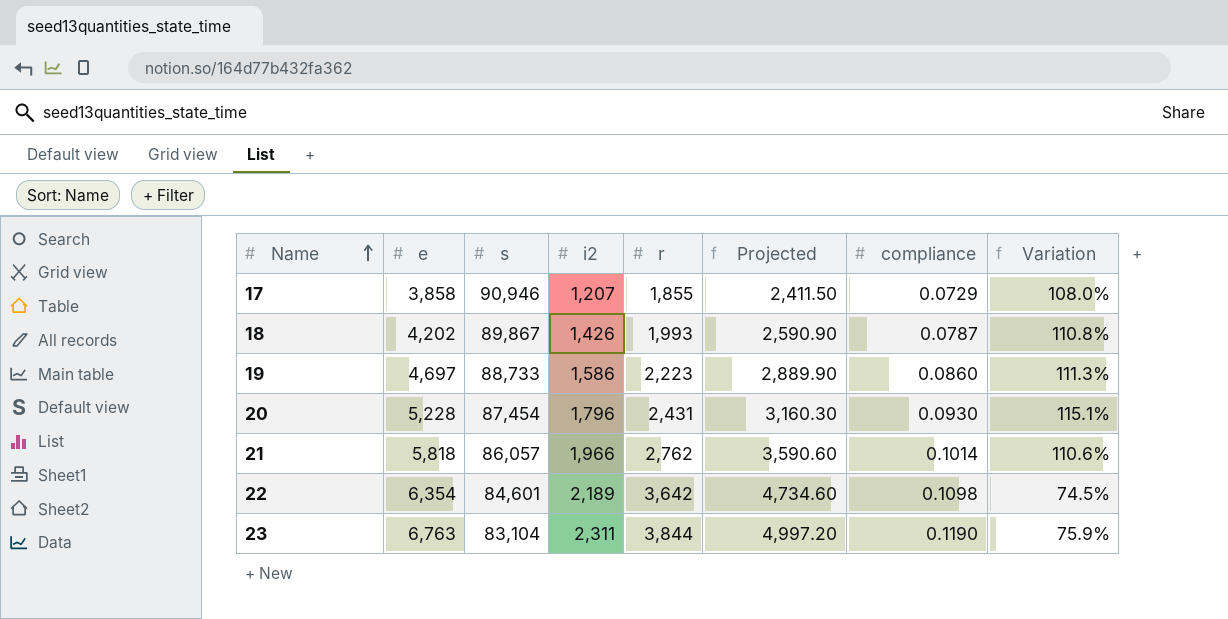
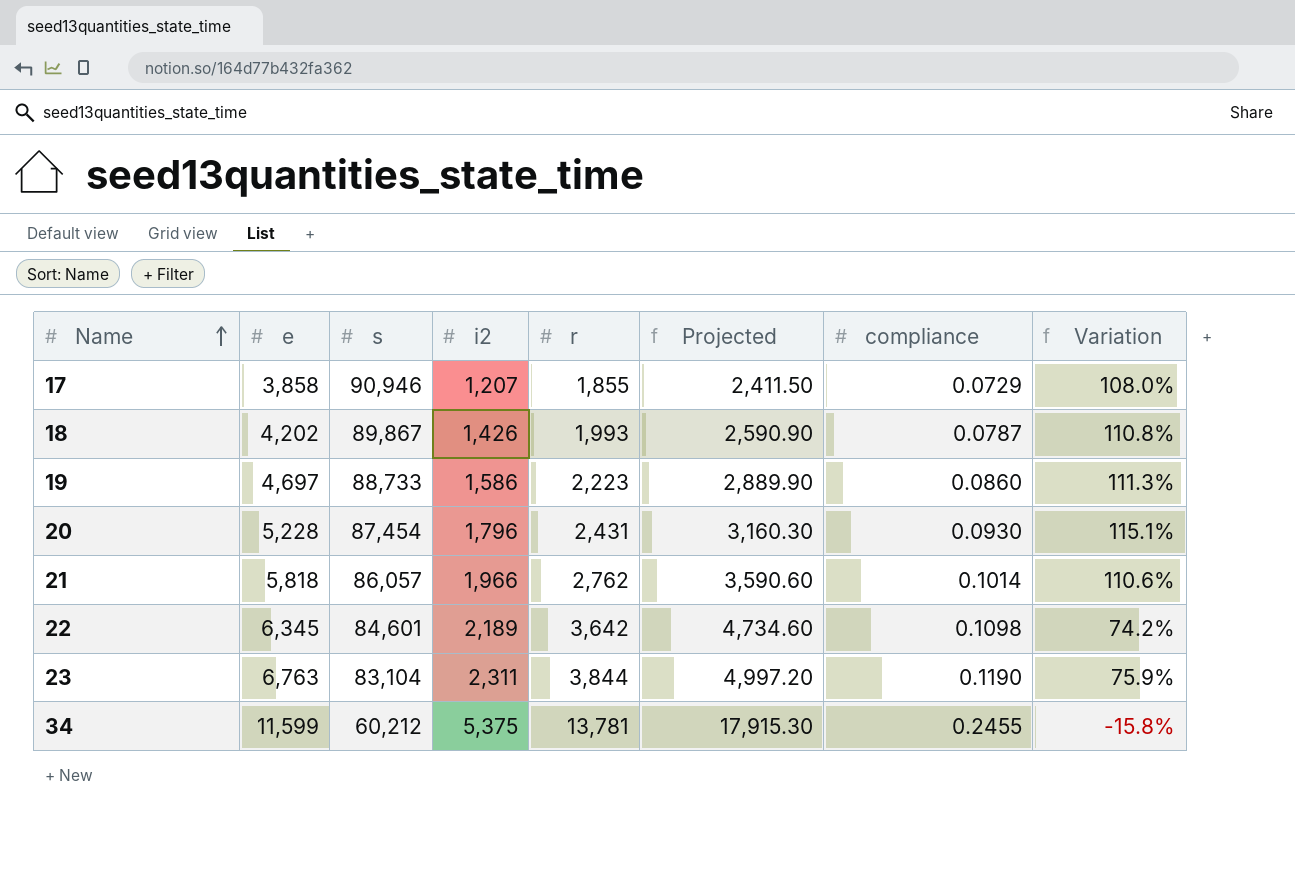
22 | e: 6,354 -> 6,345
22 | Variation: 74.5% -> 74.2%
row 34: none -> 11,599 | 60,212 | 5,375 | 13,781 | 17,915.30 | 0.2455 | -15.8%

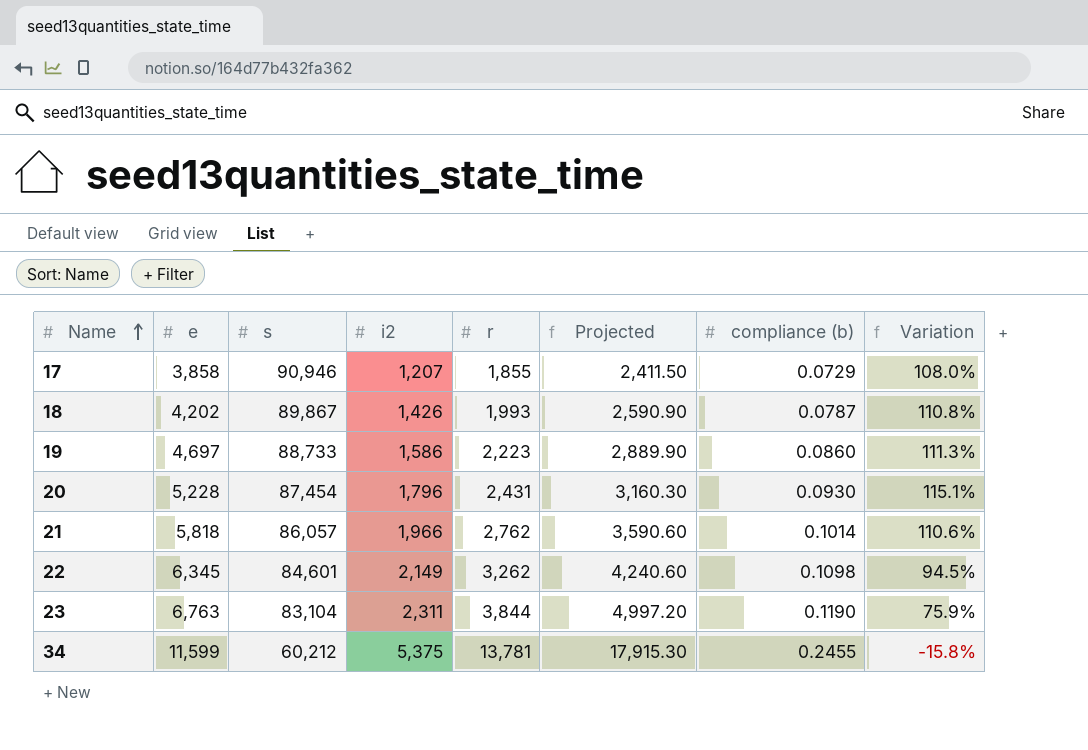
column name: compliance -> compliance (b)
22 | i2: 2,189 -> 2,149
22 | r: 3,642 -> 3,262
22 | Projected: 4,734.60 -> 4,240.60
22 | Variation: 74.2% -> 94.5%

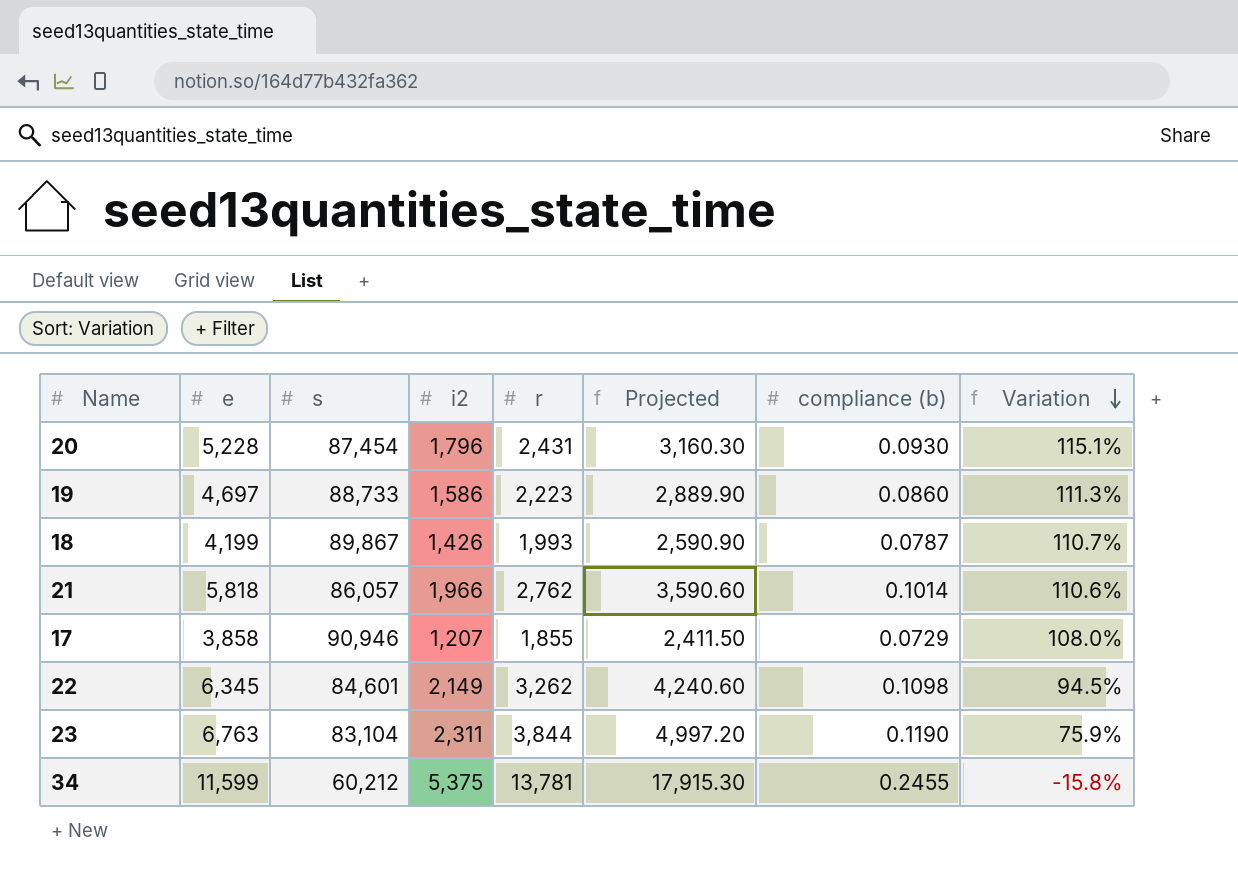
row order: Name ascending -> Variation descending
18 | e: 4,202 -> 4,199
18 | Variation: 110.8% -> 110.7%

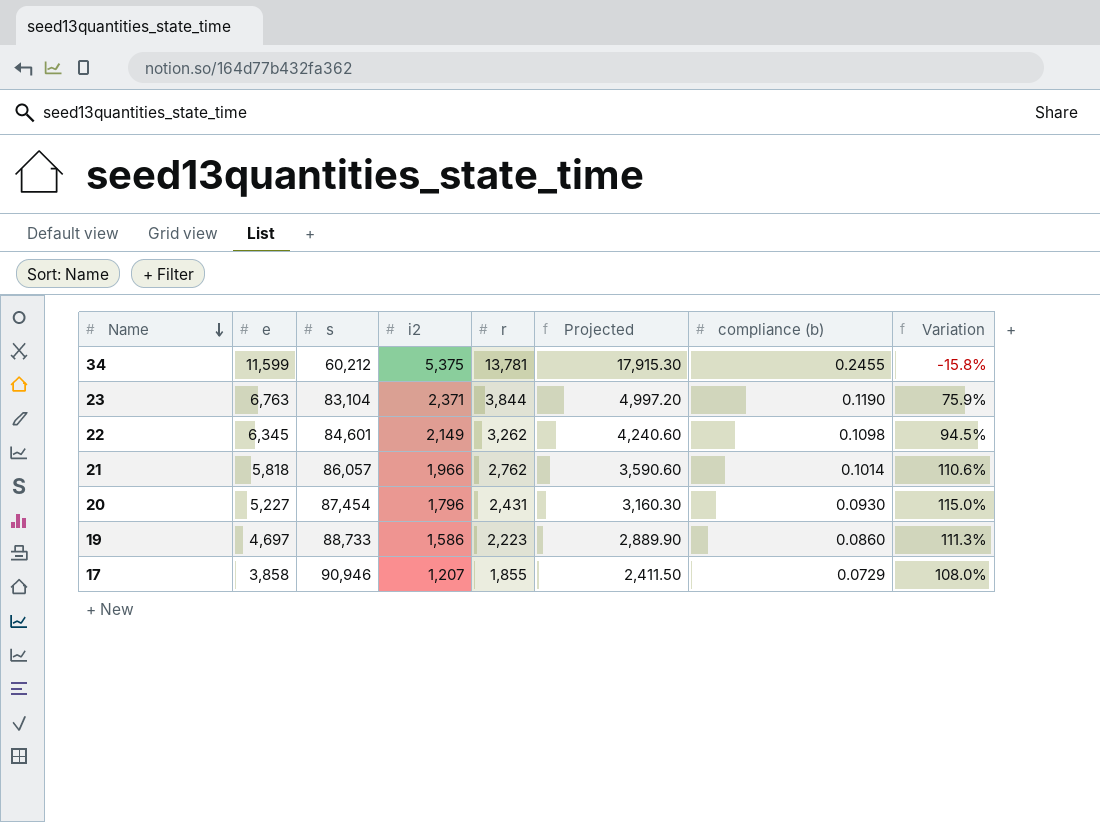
row order: Variation descending -> Name descending
row 18: 4,199 | 89,867 | 1,426 | 1,993 | 2,590.90 | 0.0787 | 110.7% -> none
23 | i2: 2,311 -> 2,371
20 | e: 5,228 -> 5,227
20 | Variation: 115.1% -> 115.0%

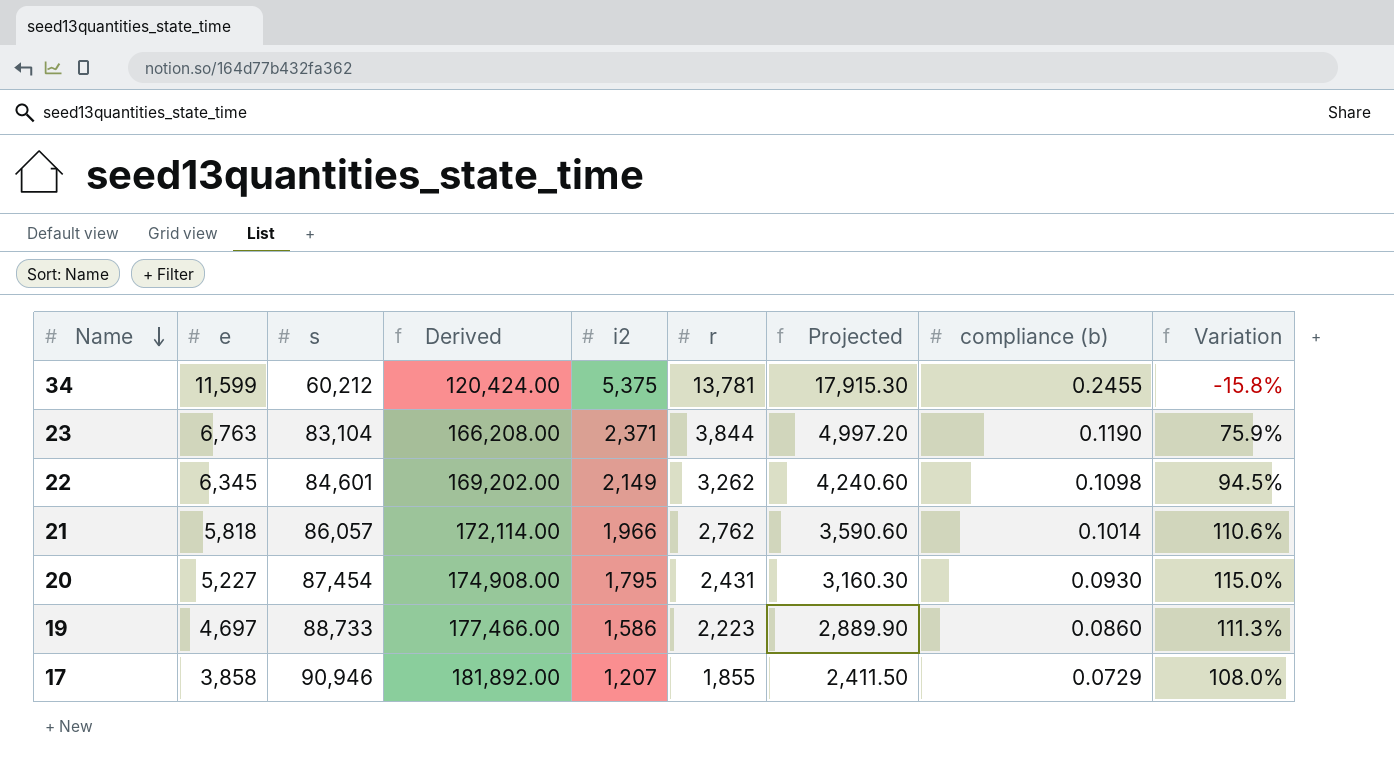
column Derived | formula: none -> [s] * 2
20 | i2: 1,796 -> 1,795

